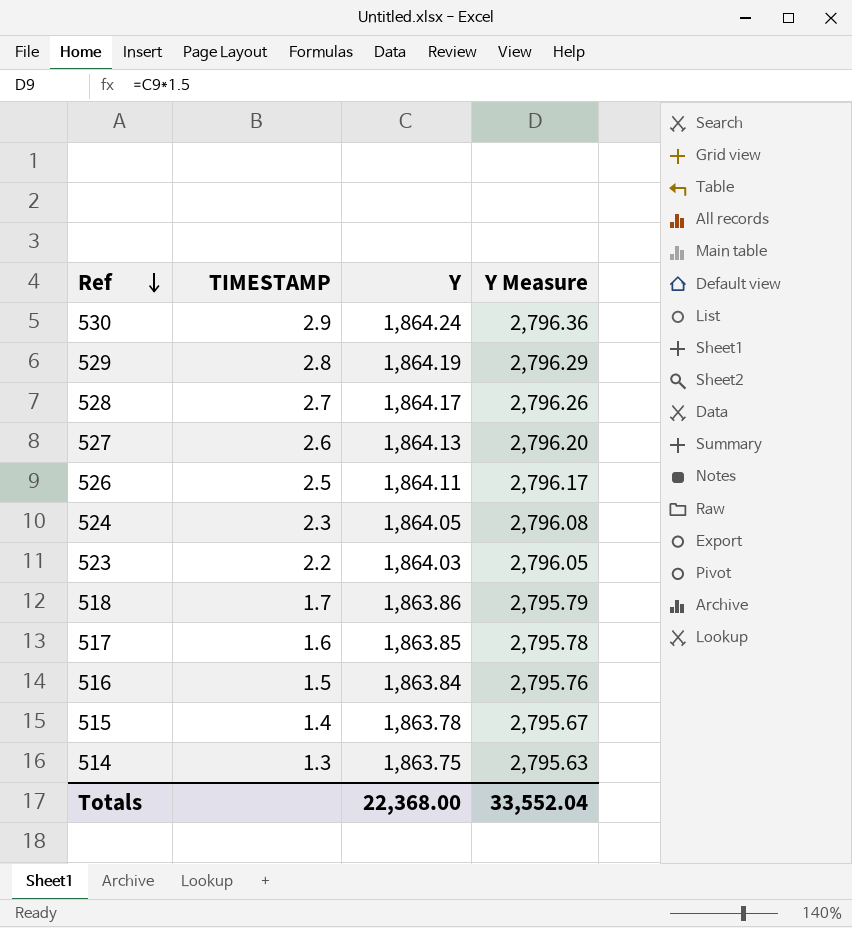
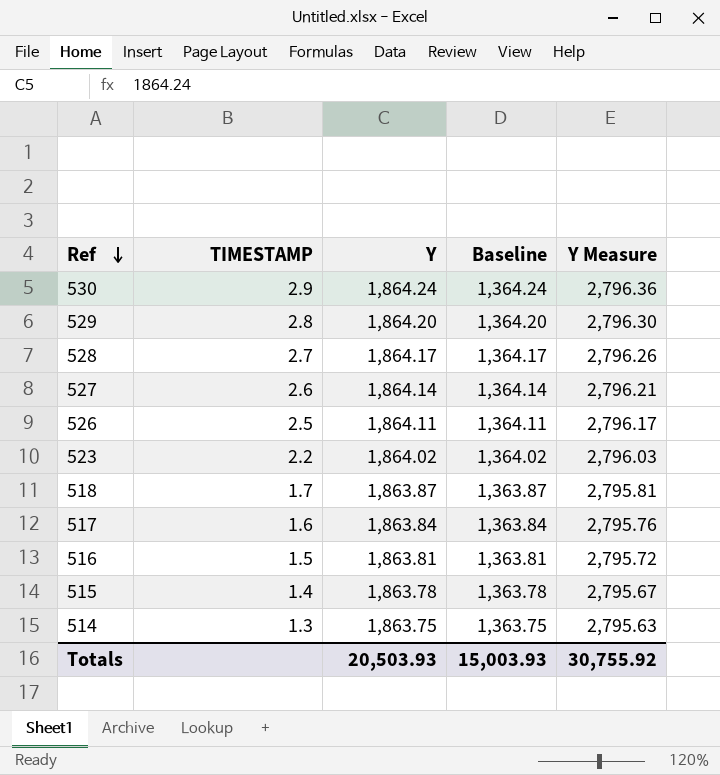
column Baseline | formula: none -> [Y] - 500
row 524: 2.3 | 1,864.05 | 2,796.08 -> none
529 | Y: 1,864.19 -> 1,864.20
529 | Y Measure: 2,796.29 -> 2,796.30
527 | Y: 1,864.13 -> 1,864.14
527 | Y Measure: 2,796.20 -> 2,796.21
523 | Y: 1,864.03 -> 1,864.02
523 | Y Measure: 2,796.05 -> 2,796.03
518 | Y: 1,863.86 -> 1,863.87
518 | Y Measure: 2,795.79 -> 2,795.81
517 | Y: 1,863.85 -> 1,863.84
517 | Y Measure: 2,795.78 -> 2,795.76
516 | Y: 1,863.84 -> 1,863.81
516 | Y Measure: 2,795.76 -> 2,795.72
Totals | Y: 22,368.00 -> 20,503.93
Totals | Y Measure: 33,552.04 -> 30,755.92

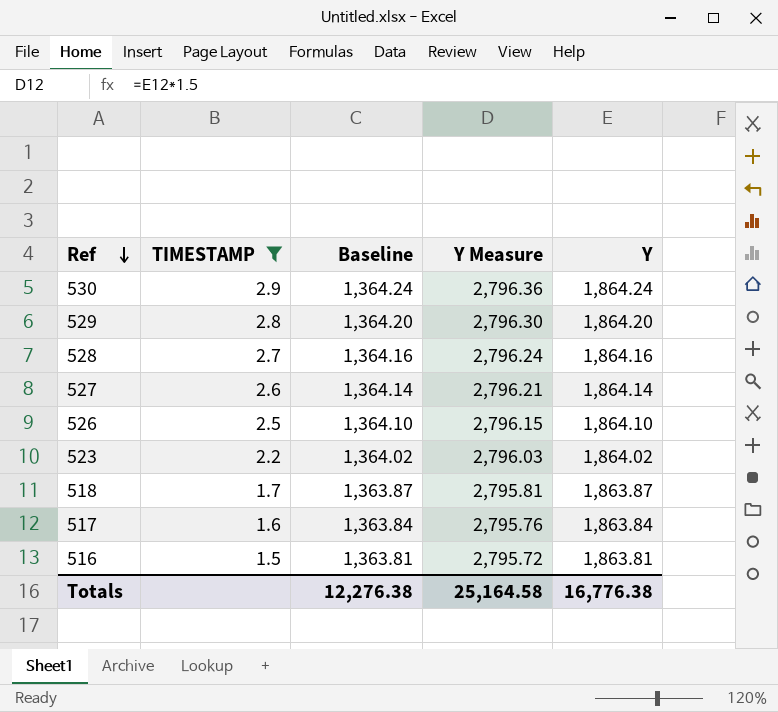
filter: none -> TIMESTAMP >= 1.5
column Y | position: 3 -> 5
528 | Baseline: 1,364.17 -> 1,364.16
528 | Y Measure: 2,796.26 -> 2,796.24
528 | Y: 1,864.17 -> 1,864.16
526 | Baseline: 1,364.11 -> 1,364.10
526 | Y Measure: 2,796.17 -> 2,796.15
526 | Y: 1,864.11 -> 1,864.10
Totals | Baseline: 15,003.93 -> 12,276.38
Totals | Y Measure: 30,755.92 -> 25,164.58
Totals | Y: 20,503.93 -> 16,776.38

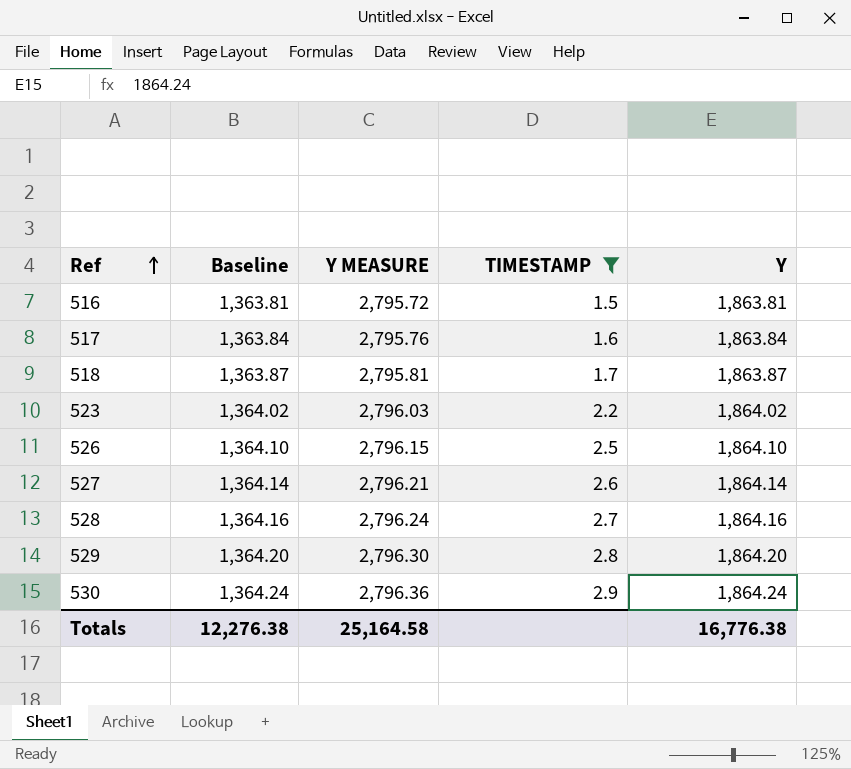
row order: Ref descending -> Ref ascending
column name: Y Measure -> Y MEASURE
column TIMESTAMP | position: 2 -> 4

